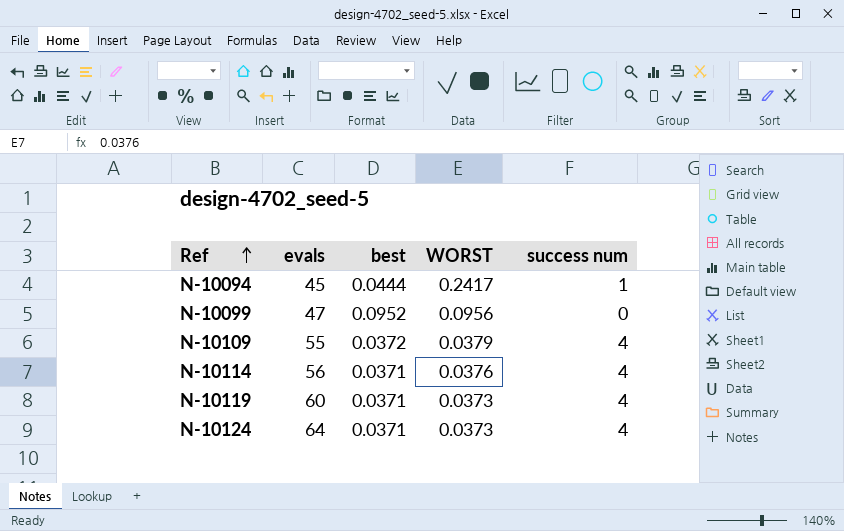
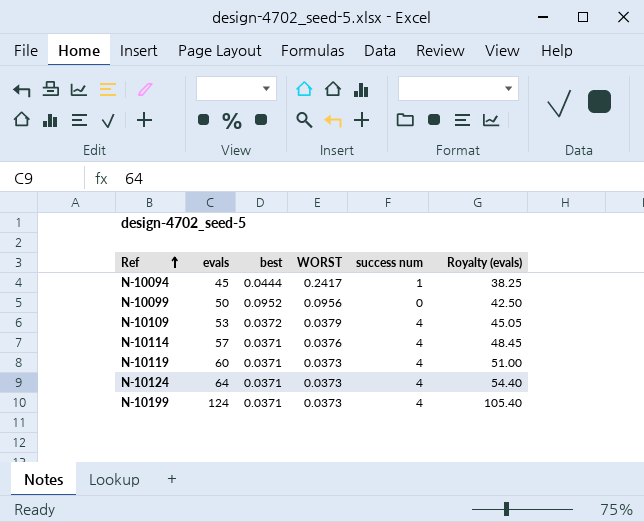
column Royalty (evals) | formula: none -> [evals] * 0.85
N-10099 | evals: 47 -> 50
N-10109 | evals: 55 -> 53
N-10114 | evals: 56 -> 57
row N-10199: none -> 124 | 0.0371 | 0.0373 | 4 | 105.40

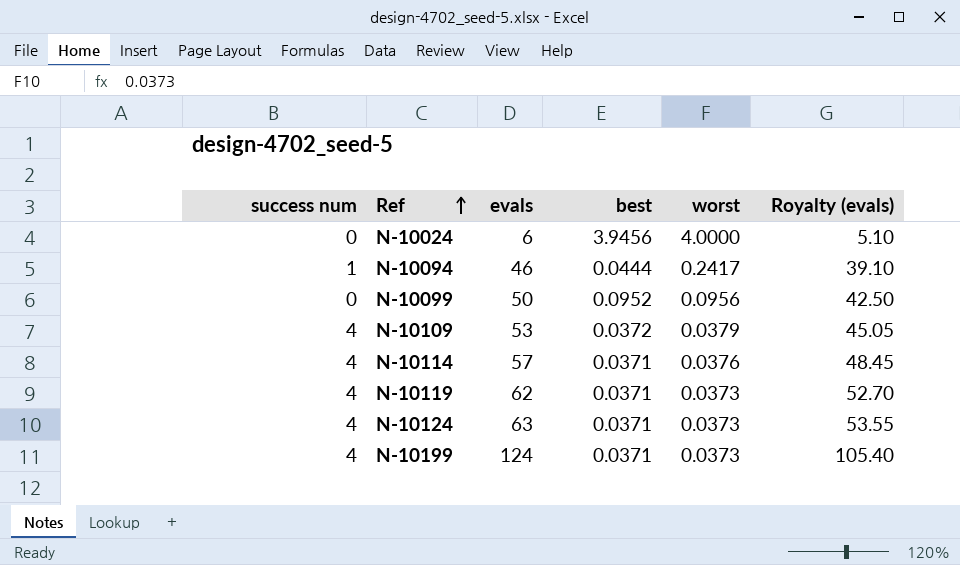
column success num | position: 5 -> 1
column name: WORST -> worst
row N-10024: none -> 0 | 6 | 3.9456 | 4.0000 | 5.10
N-10094 | evals: 45 -> 46
N-10094 | Royalty (evals): 38.25 -> 39.10
N-10119 | evals: 60 -> 62
N-10119 | Royalty (evals): 51.00 -> 52.70
N-10124 | evals: 64 -> 63
N-10124 | Royalty (evals): 54.40 -> 53.55

